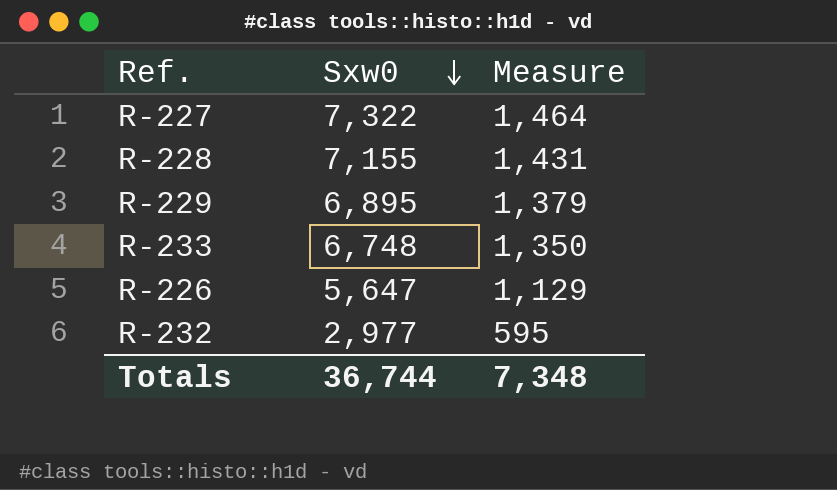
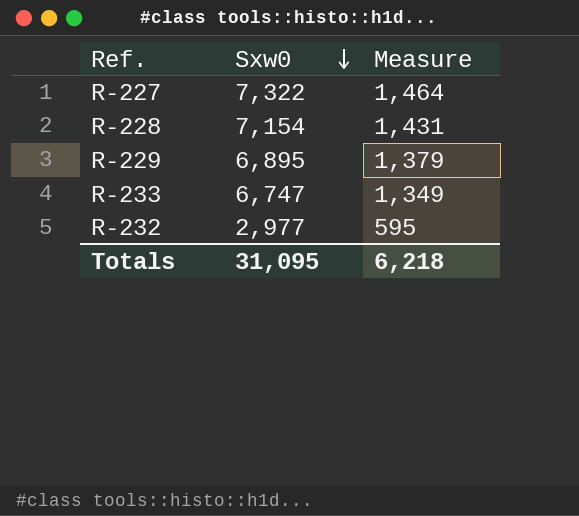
row R-226: 5,647 | 1,129 -> none
R-228 | Sxw0: 7,155 -> 7,154
R-233 | Sxw0: 6,748 -> 6,747
R-233 | Measure: 1,350 -> 1,349
Totals | Sxw0: 36,744 -> 31,095
Totals | Measure: 7,348 -> 6,218

